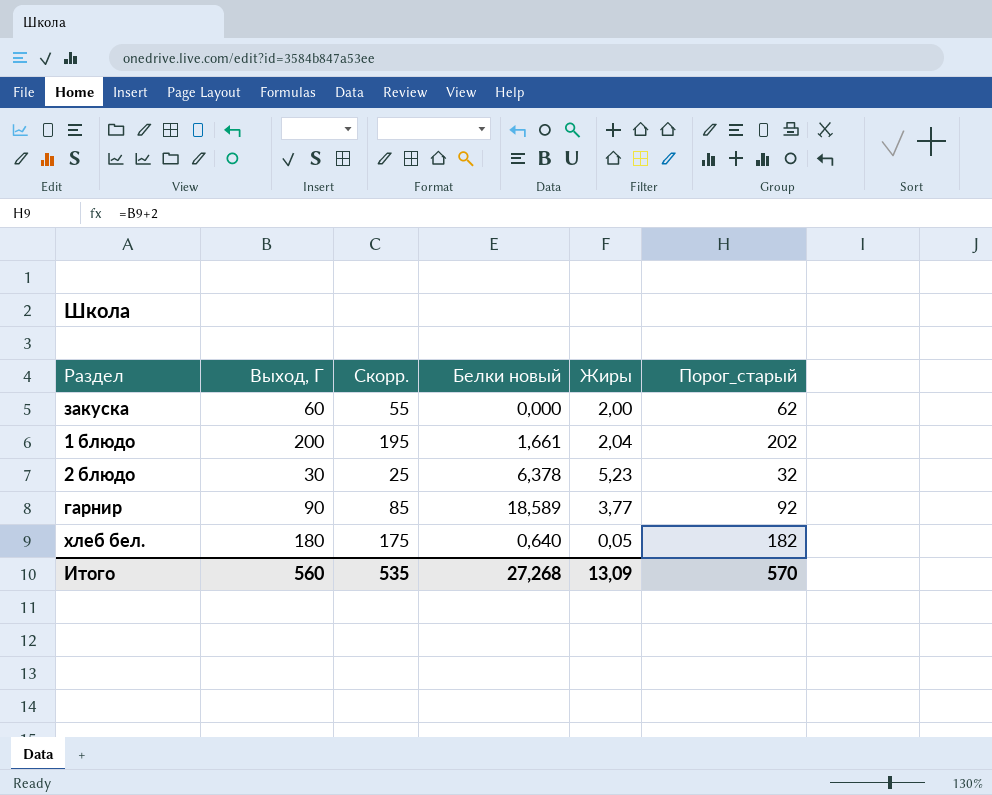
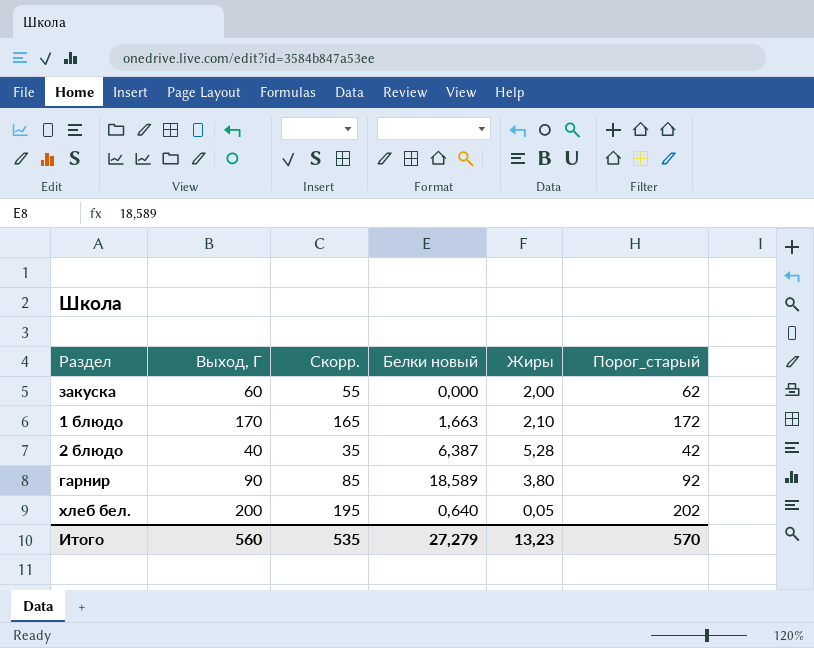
1 блюдо | Выход, Г: 200 -> 170
1 блюдо | Скорр.: 195 -> 165
1 блюдо | Белки новый: 1,661 -> 1,663
1 блюдо | Жиры: 2,04 -> 2,10
1 блюдо | Порог_старый: 202 -> 172
2 блюдо | Выход, Г: 30 -> 40
2 блюдо | Скорр.: 25 -> 35
2 блюдо | Белки новый: 6,378 -> 6,387
2 блюдо | Жиры: 5,23 -> 5,28
2 блюдо | Порог_старый: 32 -> 42
гарнир | Жиры: 3,77 -> 3,80
хлеб бел. | Выход, Г: 180 -> 200
хлеб бел. | Скорр.: 175 -> 195
хлеб бел. | Порог_старый: 182 -> 202
Итого | Белки новый: 27,268 -> 27,279
Итого | Жиры: 13,09 -> 13,23

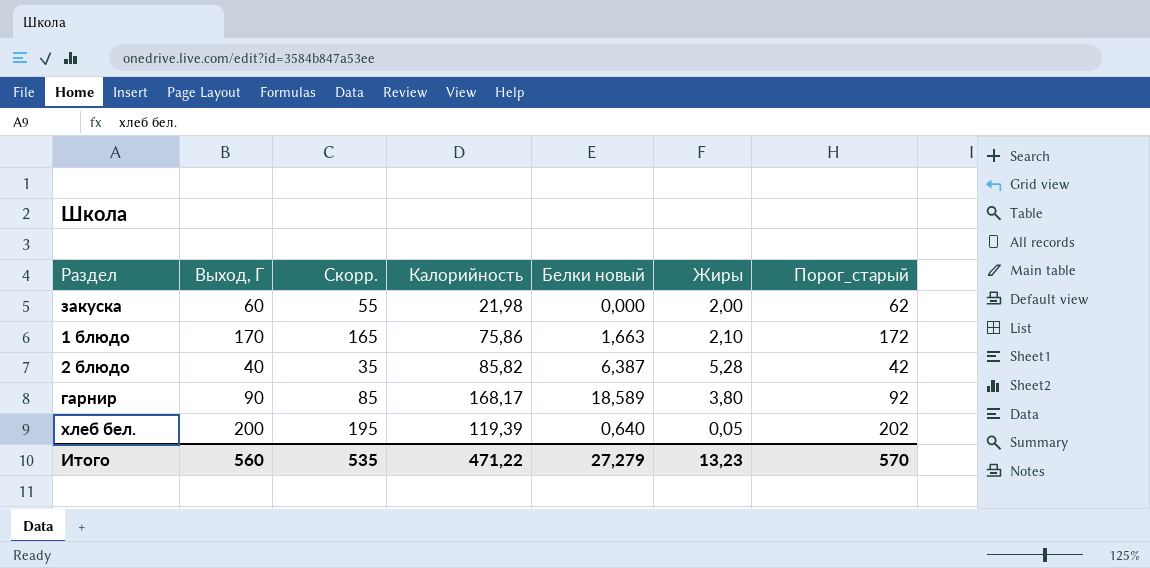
column Калорийность | position: none -> 4

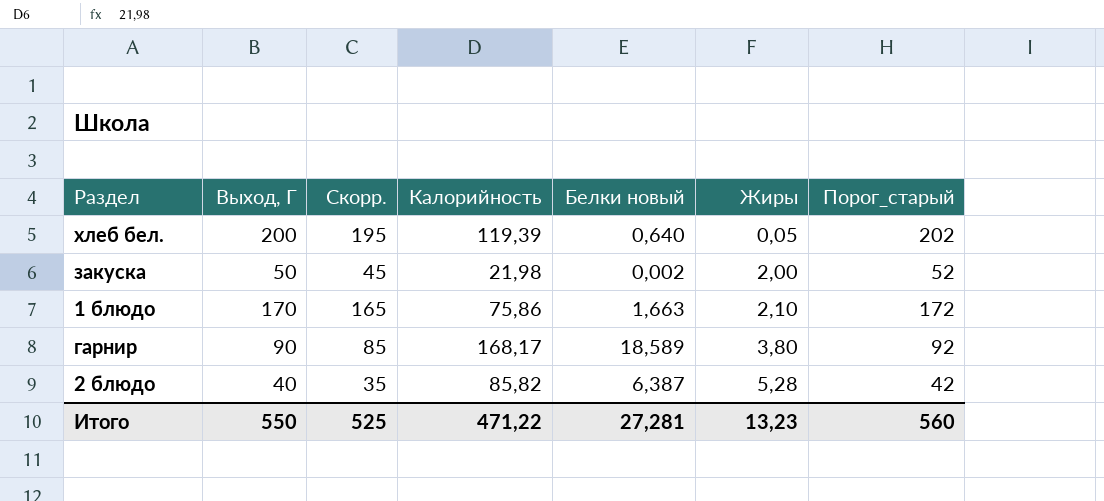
row order: none -> Жиры ascending
закуска | Выход, Г: 60 -> 50
закуска | Скорр.: 55 -> 45
закуска | Белки новый: 0,000 -> 0,002
закуска | Порог_старый: 62 -> 52
Итого | Выход, Г: 560 -> 550
Итого | Скорр.: 535 -> 525
Итого | Белки новый: 27,279 -> 27,281
Итого | Порог_старый: 570 -> 560

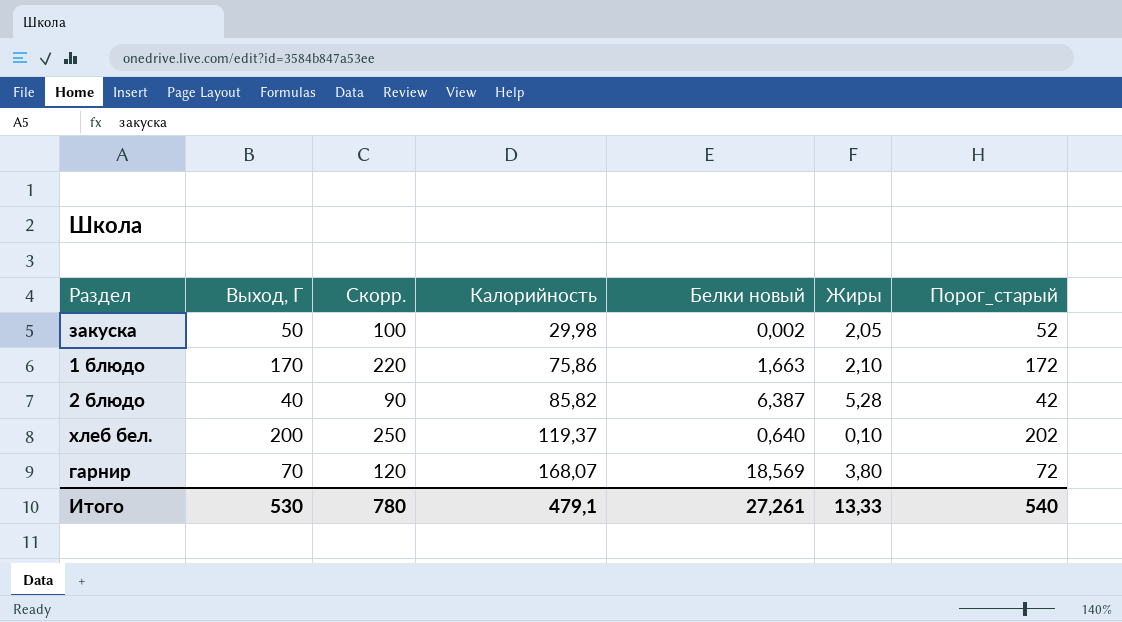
row order: Жиры ascending -> Калорийность ascending
column Скорр. | formula: [Выход, Г] - 5 -> [Выход, Г] + 50
закуска | Калорийность: 21,98 -> 29,98
закуска | Жиры: 2,00 -> 2,05
хлеб бел. | Калорийность: 119,39 -> 119,37
хлеб бел. | Жиры: 0,05 -> 0,10
гарнир | Выход, Г: 90 -> 70
гарнир | Калорийность: 168,17 -> 168,07
гарнир | Белки новый: 18,589 -> 18,569
гарнир | Порог_старый: 92 -> 72
Итого | Выход, Г: 550 -> 530
Итого | Скорр.: 525 -> 780
Итого | Калорийность: 471,22 -> 479,1
Итого | Белки новый: 27,281 -> 27,261
Итого | Жиры: 13,23 -> 13,33
Итого | Порог_старый: 560 -> 540

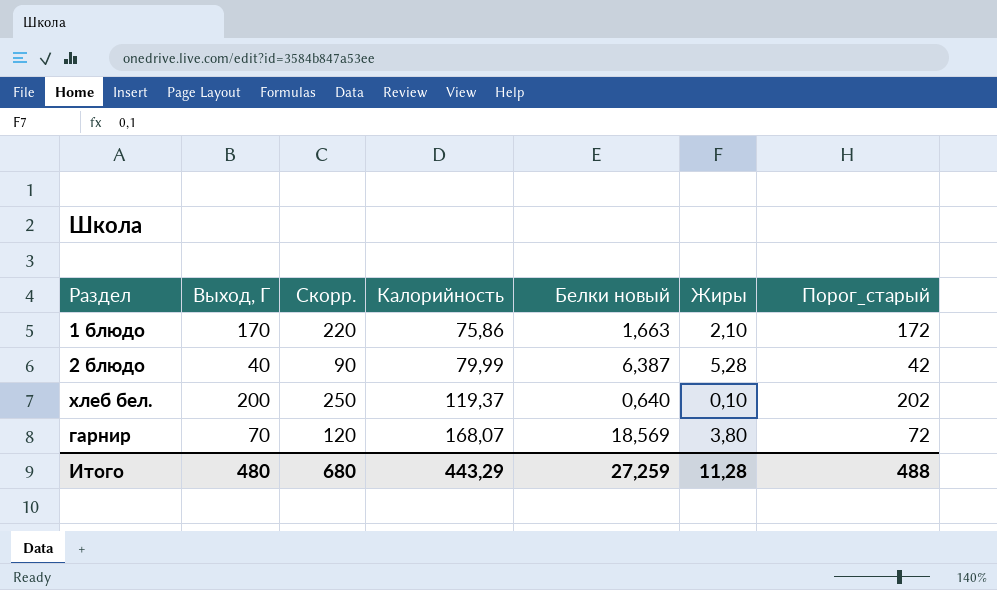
row закуска: 50 | 100 | 29,98 | 0,002 | 2,05 | 52 -> none
2 блюдо | Калорийность: 85,82 -> 79,99
Итого | Выход, Г: 530 -> 480
Итого | Скорр.: 780 -> 680
Итого | Калорийность: 479,1 -> 443,29
Итого | Белки новый: 27,261 -> 27,259
Итого | Жиры: 13,33 -> 11,28
Итого | Порог_старый: 540 -> 488

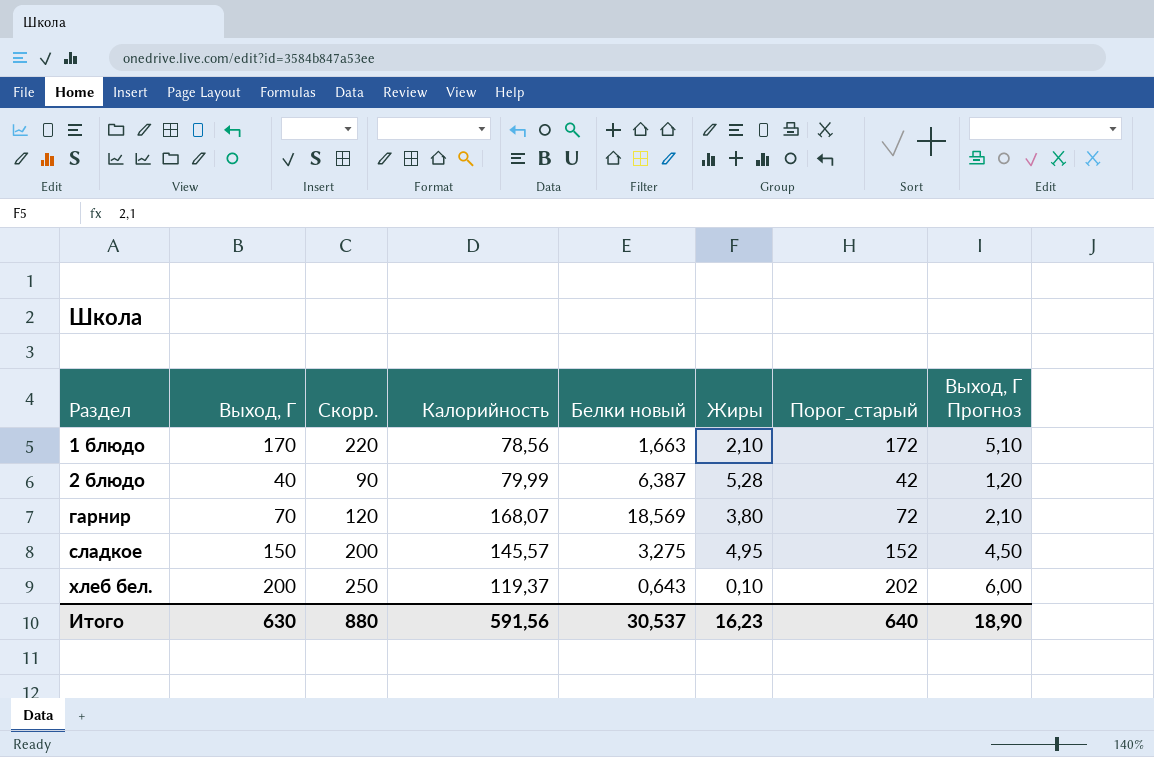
row order: Калорийность ascending -> Раздел ascending
column Выход, Г Прогноз | formula: none -> [Выход, Г] * 0,03
1 блюдо | Калорийность: 75,86 -> 78,56
row сладкое: none -> 150 | 200 | 145,57 | 3,275 | 4,95 | 152 | 4,50
хлеб бел. | Белки новый: 0,640 -> 0,643
Итого | Выход, Г: 480 -> 630
Итого | Скорр.: 680 -> 880
Итого | Калорийность: 443,29 -> 591,56
Итого | Белки новый: 27,259 -> 30,537
Итого | Жиры: 11,28 -> 16,23
Итого | Порог_старый: 488 -> 640

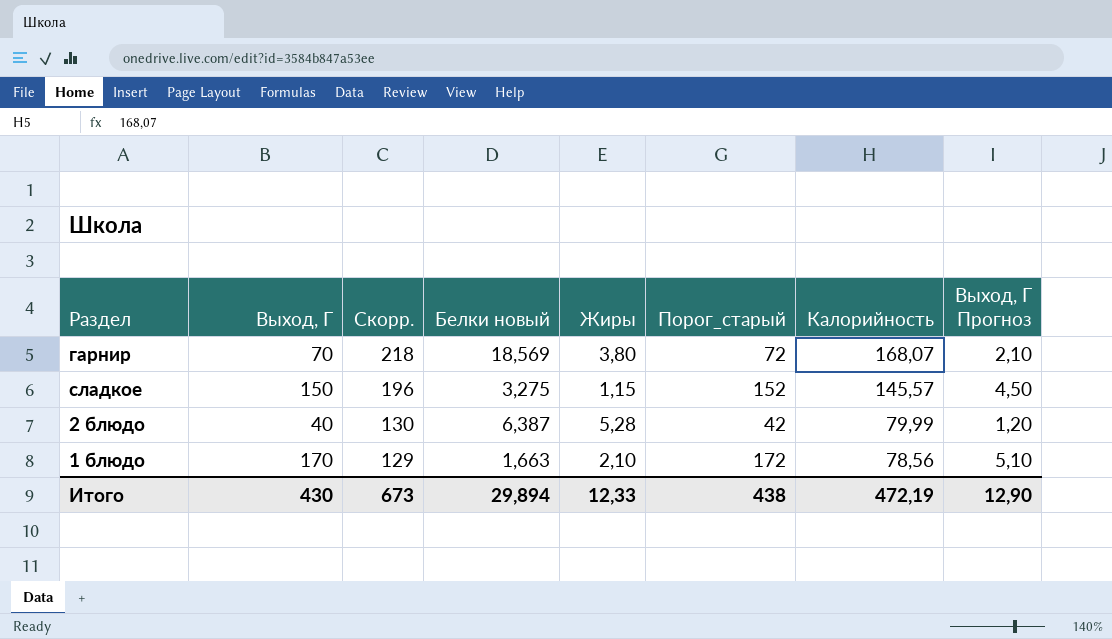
row order: Раздел ascending -> Скорр. descending
column Скорр. | formula: [Выход, Г] + 50 -> [Калорийность] + 50
column Калорийность | position: 4 -> 7
row хлеб бел.: 200 | 250 | 119,37 | 0,643 | 0,10 | 202 | 6,00 -> none
сладкое | Жиры: 4,95 -> 1,15
Итого | Выход, Г: 630 -> 430
Итого | Скорр.: 880 -> 673
Итого | Белки новый: 30,537 -> 29,894
Итого | Жиры: 16,23 -> 12,33
Итого | Порог_старый: 640 -> 438
Итого | Калорийность: 591,56 -> 472,19
Итого | Выход, Г Прогноз: 18,90 -> 12,90

